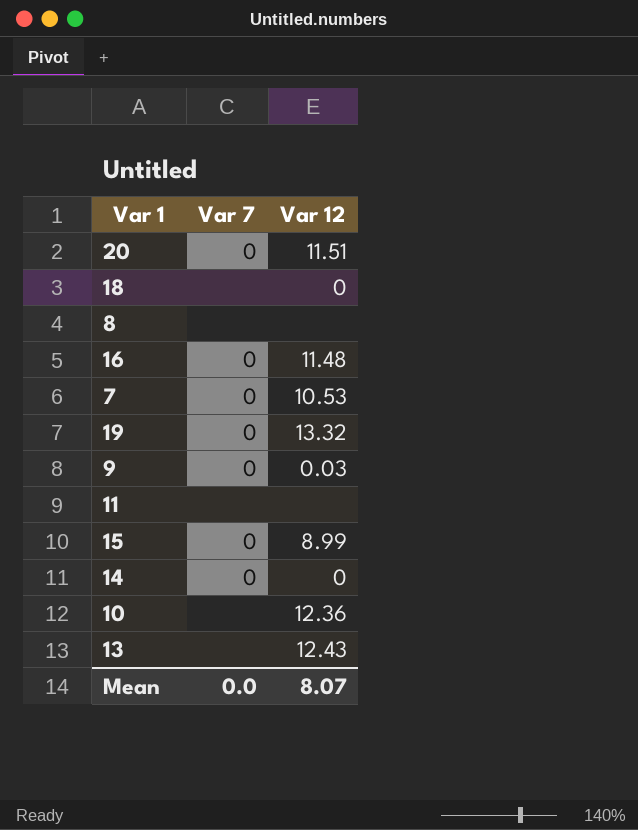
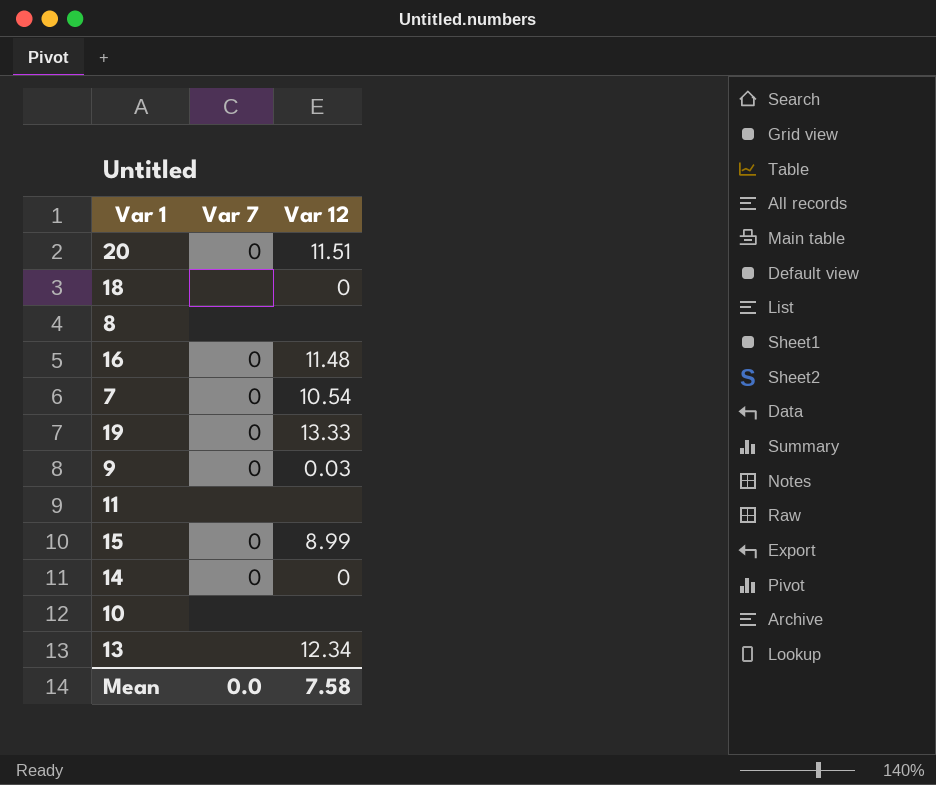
7 | Var 12: 10.53 -> 10.54
19 | Var 12: 13.32 -> 13.33
10 | Var 12: 12.36 -> none
13 | Var 12: 12.43 -> 12.34
Mean | Var 12: 8.07 -> 7.58

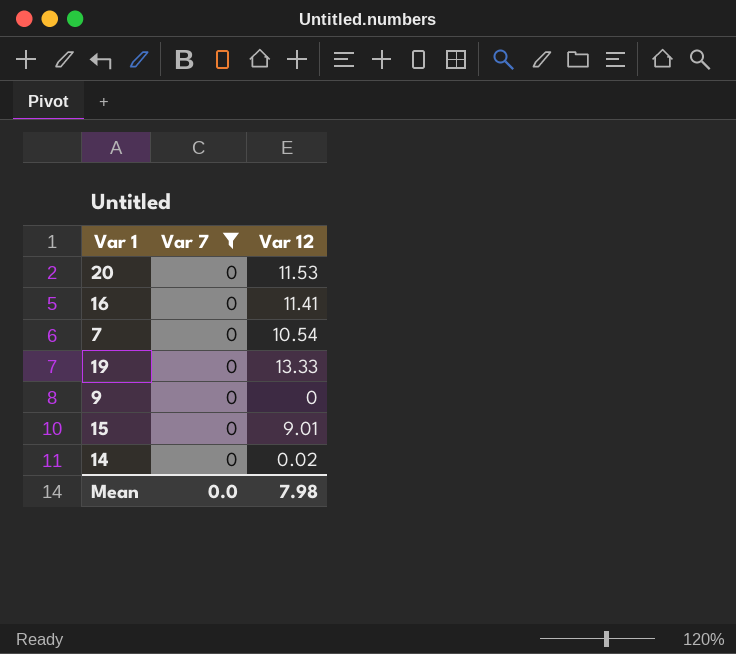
filter: none -> Var 7 = 0
20 | Var 12: 11.51 -> 11.53
16 | Var 12: 11.48 -> 11.41
9 | Var 12: 0.03 -> 0
15 | Var 12: 8.99 -> 9.01
14 | Var 12: 0 -> 0.02
Mean | Var 12: 7.58 -> 7.98

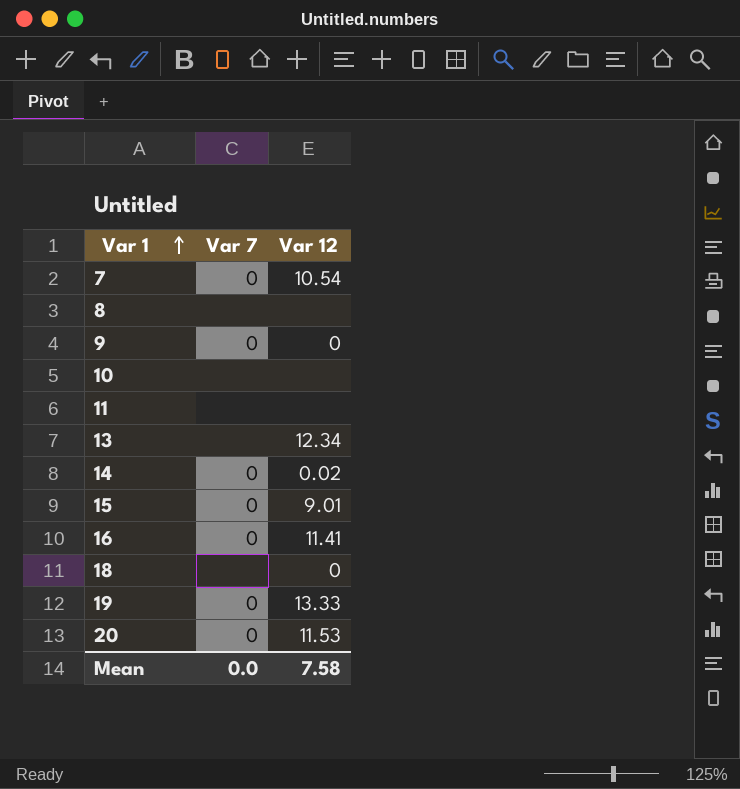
filter: Var 7 = 0 -> none
row order: none -> Var 1 ascending
Mean | Var 12: 7.98 -> 7.58

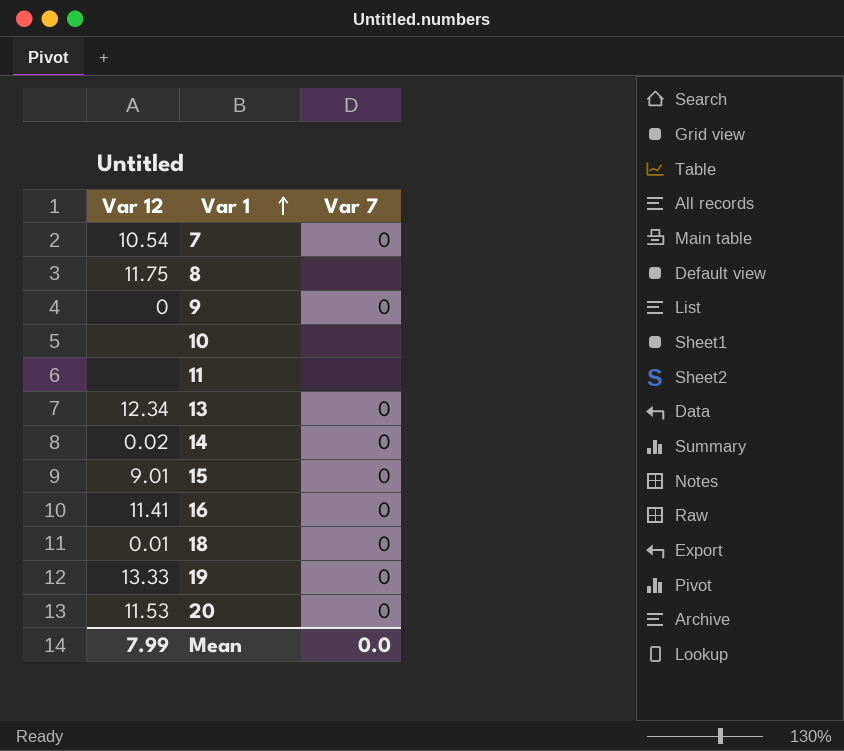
column Var 12 | position: 3 -> 1
8 | Var 12: none -> 11.75
13 | Var 7: none -> 0
18 | Var 12: 0 -> 0.01
18 | Var 7: none -> 0
Mean | Var 12: 7.58 -> 7.99

